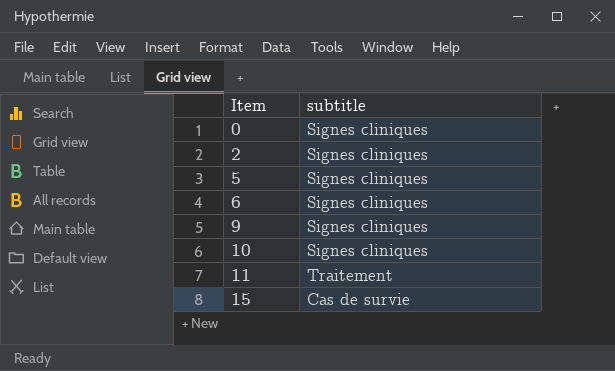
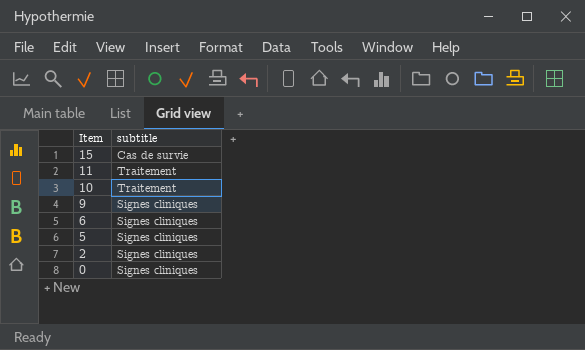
row order: Item ascending -> Item descending
10 | subtitle: Signes cliniques -> Traitement

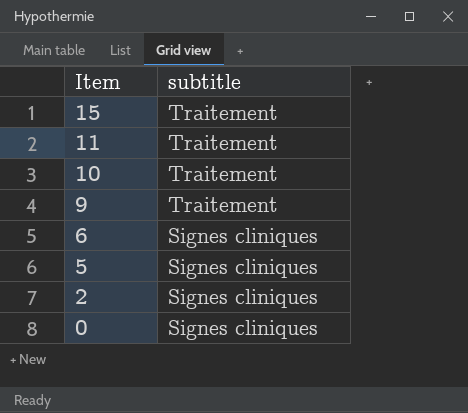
15 | subtitle: Cas de survie -> Traitement
9 | subtitle: Signes cliniques -> Traitement

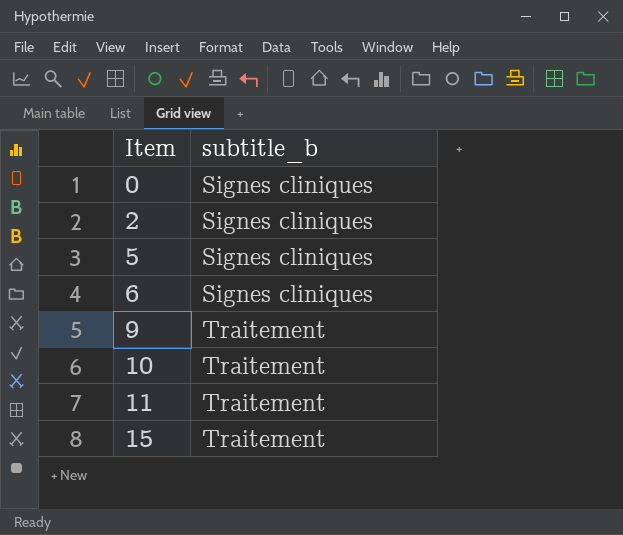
row order: Item descending -> Item ascending
column name: subtitle -> subtitle_b

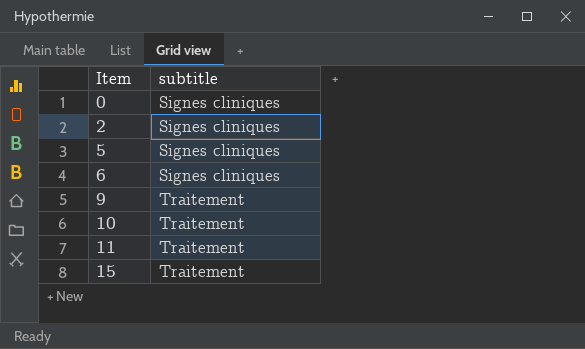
column name: subtitle_b -> subtitle

